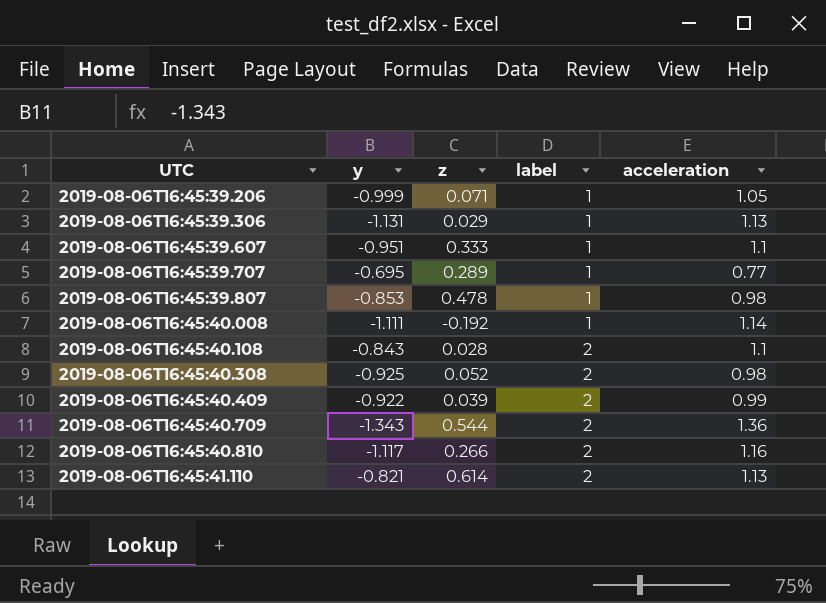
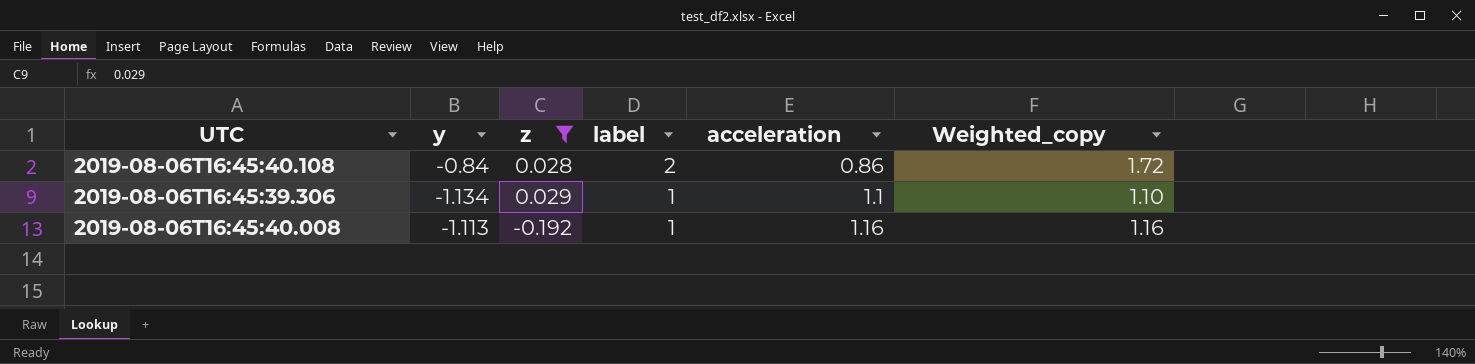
filter: none -> z <= 0.029
row order: UTC ascending -> label descending
column Weighted_copy | formula: none -> [label] * [acceleration]
2019-08-06T16:45:40.108 | y: -0.843 -> -0.84
2019-08-06T16:45:40.108 | acceleration: 1.1 -> 0.86
2019-08-06T16:45:39.306 | y: -1.131 -> -1.134
2019-08-06T16:45:39.306 | acceleration: 1.13 -> 1.1
2019-08-06T16:45:40.008 | y: -1.111 -> -1.113
2019-08-06T16:45:40.008 | acceleration: 1.14 -> 1.16

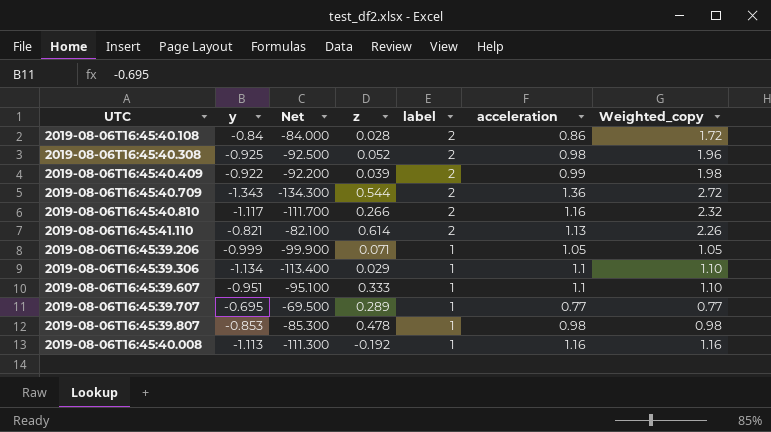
filter: z <= 0.029 -> none
column Net | formula: none -> [y] * 100

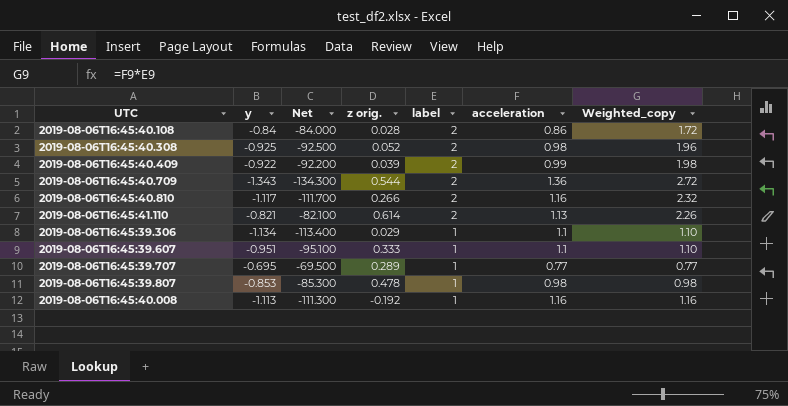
column name: z -> z orig.
row 2019-08-06T16:45:39.206: -0.999 | -99.900 | 0.071 | 1 | 1.05 | 1.05 -> none

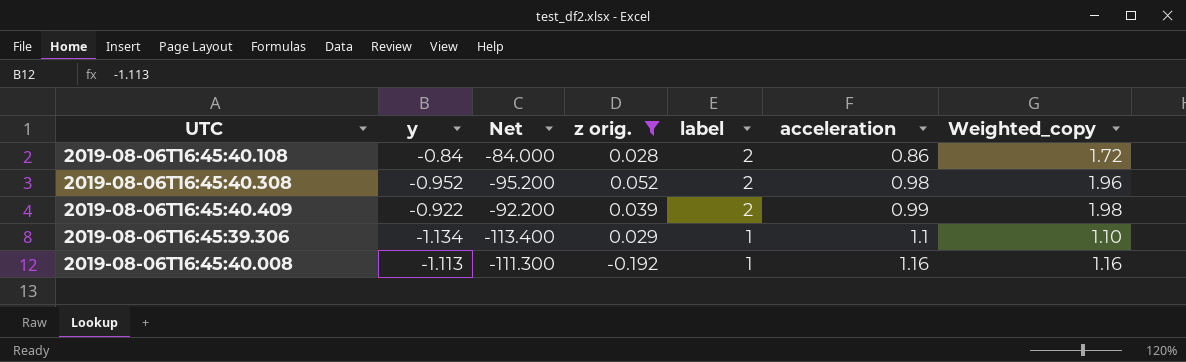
filter: none -> z orig. <= 0.052
2019-08-06T16:45:40.308 | y: -0.925 -> -0.952
2019-08-06T16:45:40.308 | Net: -92.500 -> -95.200

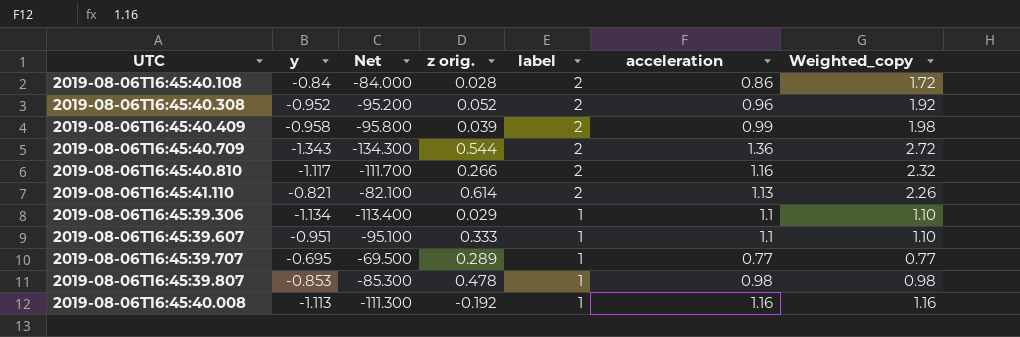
filter: z orig. <= 0.052 -> none
2019-08-06T16:45:40.308 | acceleration: 0.98 -> 0.96
2019-08-06T16:45:40.308 | Weighted_copy: 1.96 -> 1.92
2019-08-06T16:45:40.409 | y: -0.922 -> -0.958
2019-08-06T16:45:40.409 | Net: -92.200 -> -95.800

